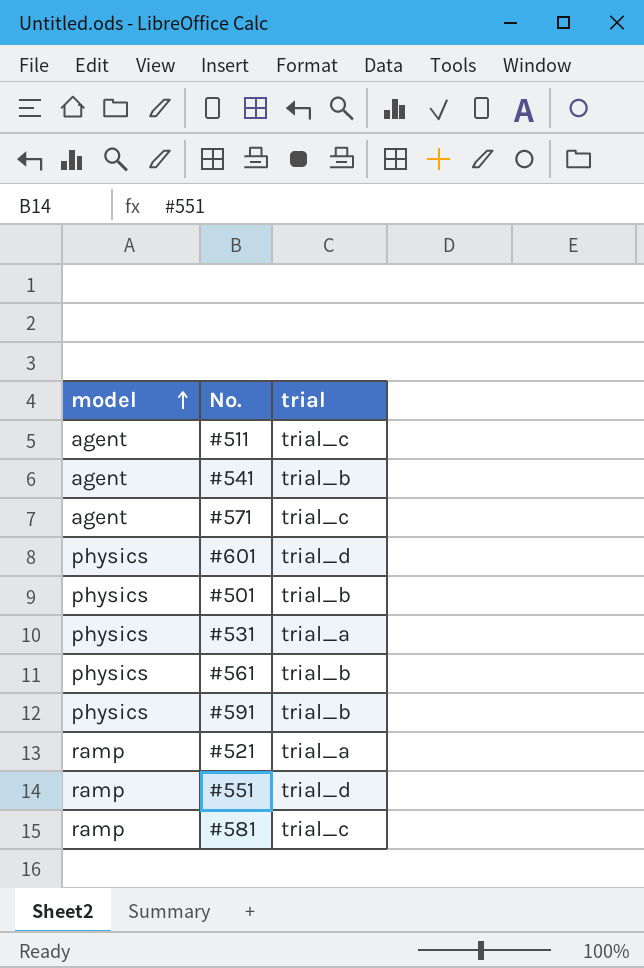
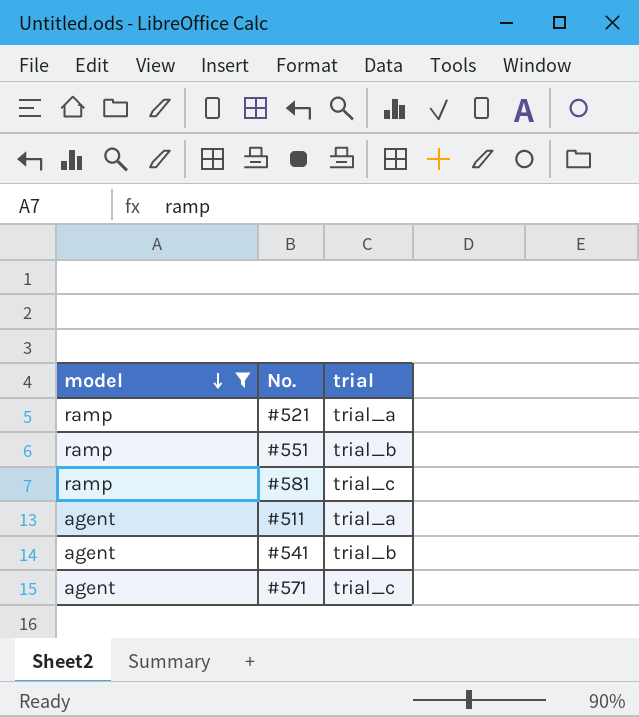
filter: none -> model != physics
row order: model ascending -> model descending
#551 | trial: trial_d -> trial_b
#511 | trial: trial_c -> trial_a

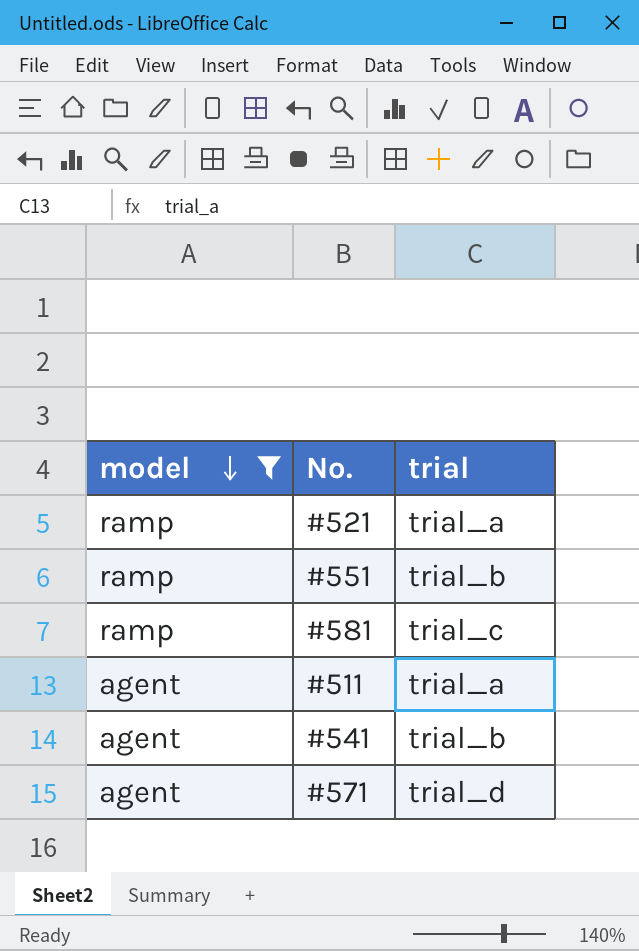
#571 | trial: trial_c -> trial_d

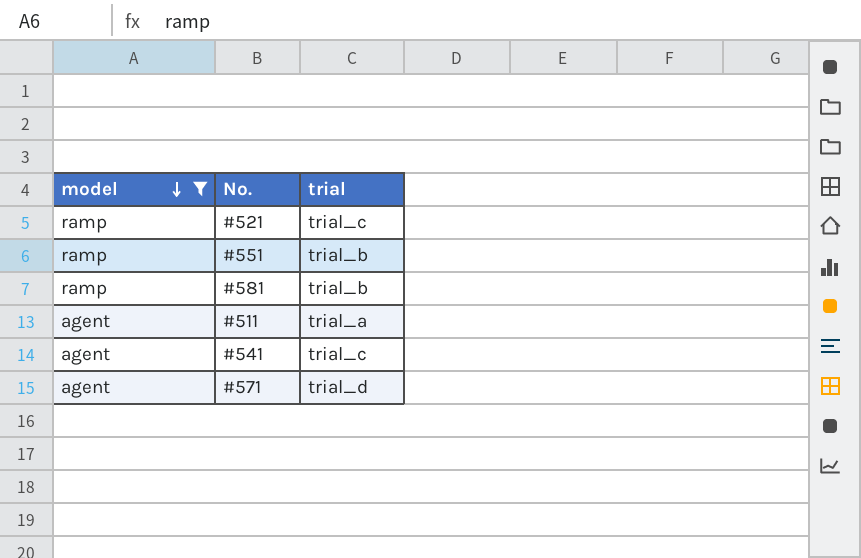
#521 | trial: trial_a -> trial_c
#581 | trial: trial_c -> trial_b
#541 | trial: trial_b -> trial_c

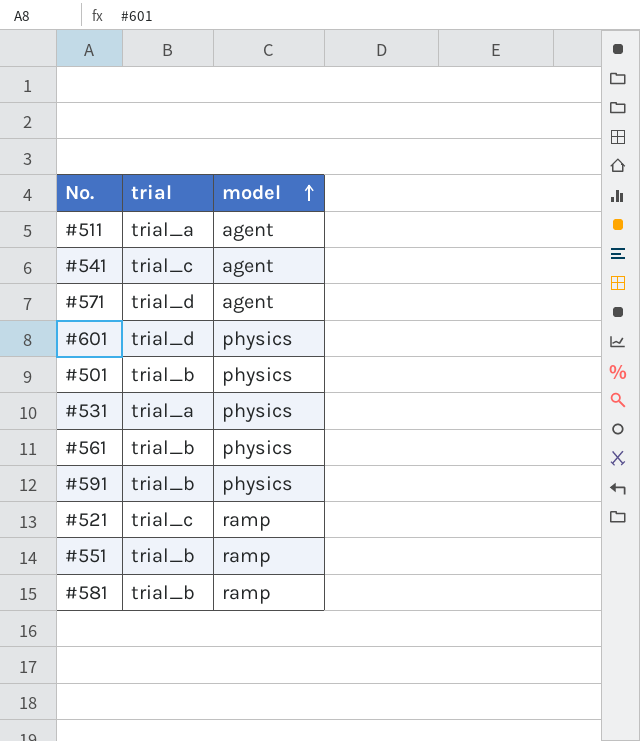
filter: model != physics -> none
row order: model descending -> model ascending
column model | position: 1 -> 3

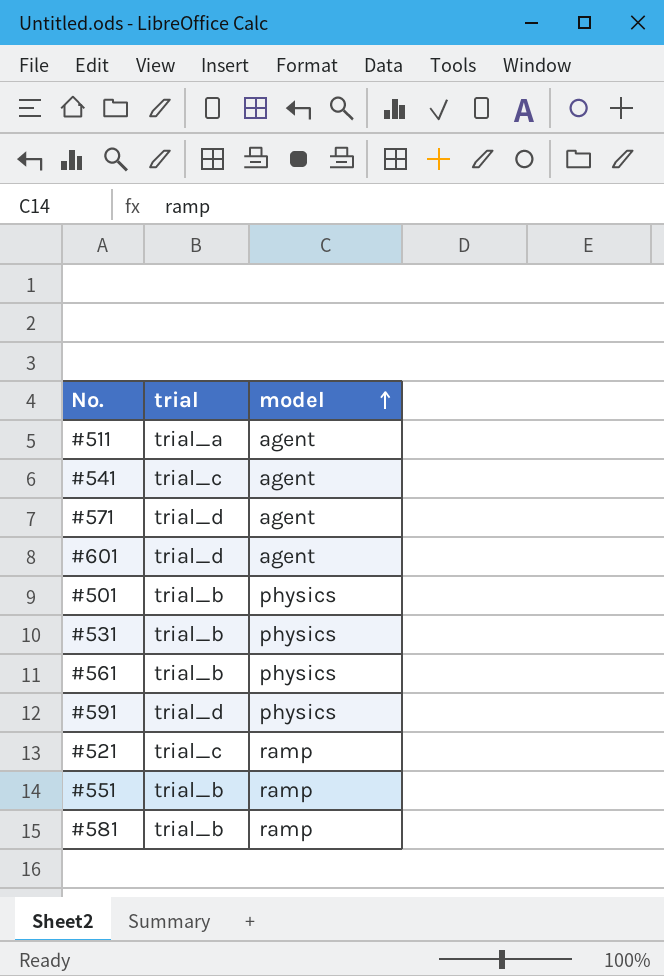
#601 | model: physics -> agent
#531 | trial: trial_a -> trial_b
#591 | trial: trial_b -> trial_d

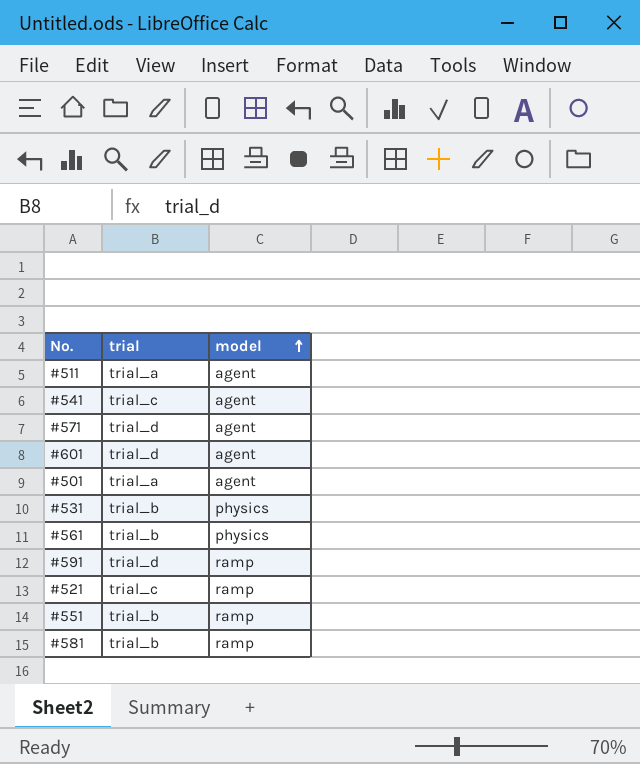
#501 | trial: trial_b -> trial_a
#501 | model: physics -> agent
#591 | model: physics -> ramp

